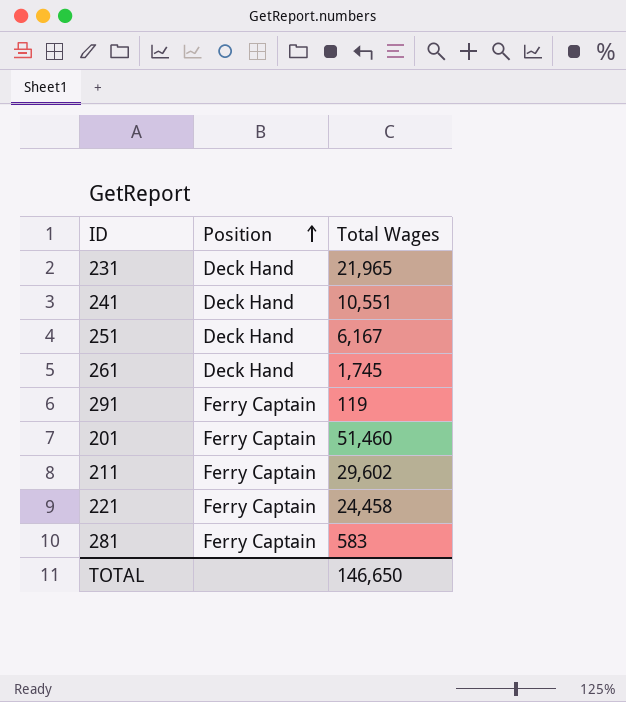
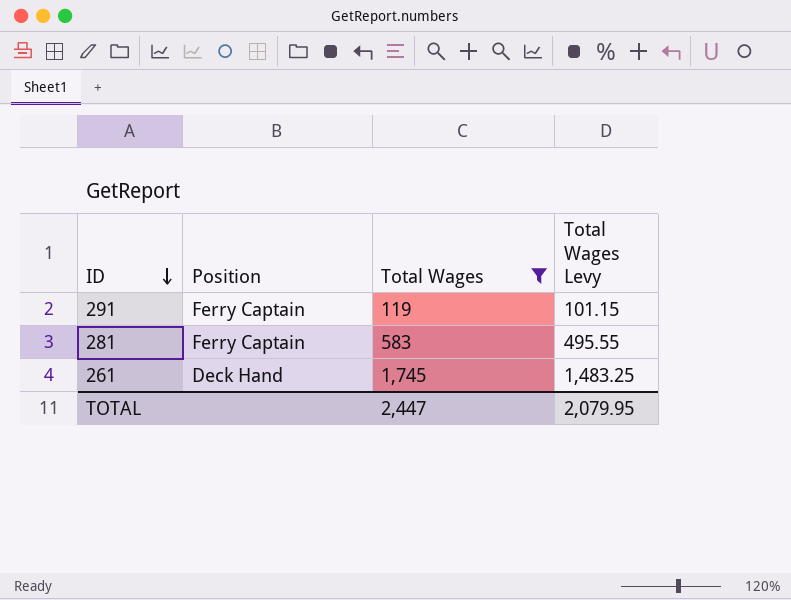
filter: none -> Total Wages <= 1,745
row order: Position ascending -> ID descending
column Total Wages Levy | formula: none -> [Total Wages] * 0.85
TOTAL | Total Wages: 146,650 -> 2,447

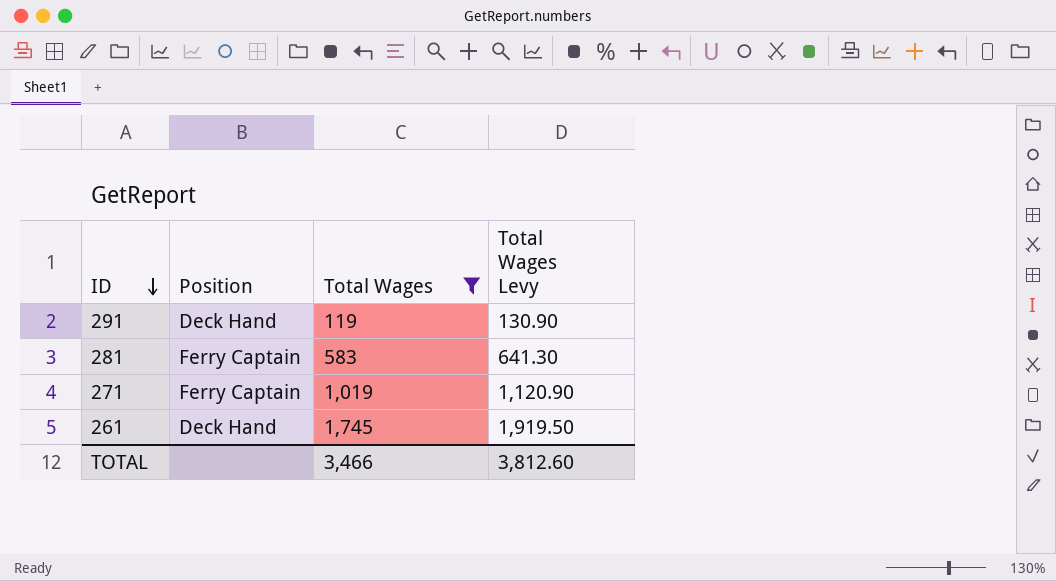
column Total Wages Levy | formula: [Total Wages] * 0.85 -> [Total Wages] * 1.1
291 | Position: Ferry Captain -> Deck Hand
row 271: none -> Ferry Captain | 1,019 | 1,120.90
TOTAL | Total Wages: 2,447 -> 3,466
TOTAL | Total Wages Levy: 2,079.95 -> 3,812.60

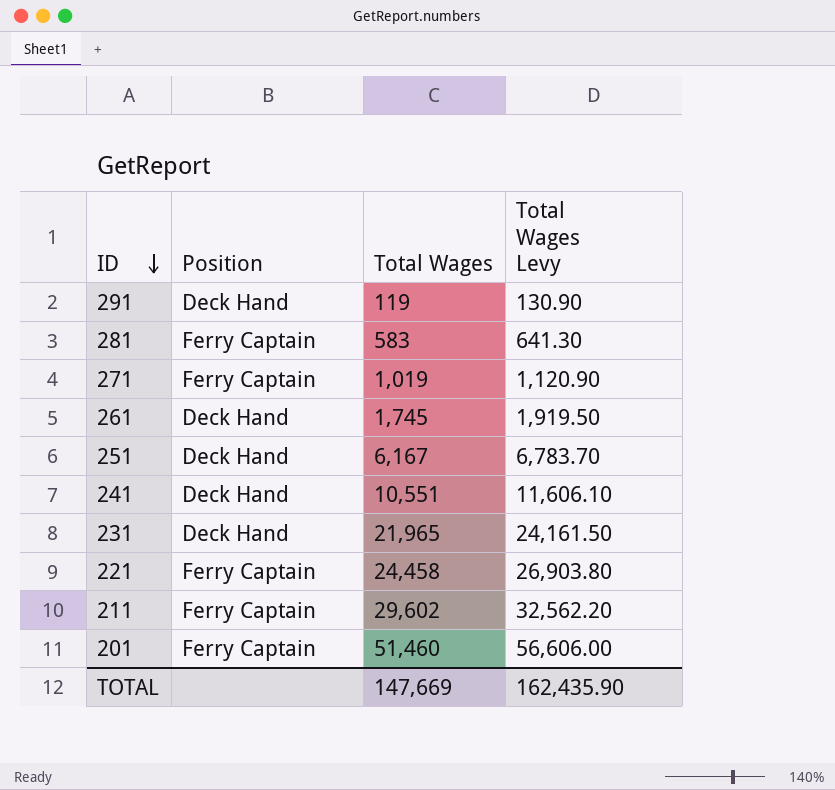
filter: Total Wages <= 1,745 -> none
TOTAL | Total Wages: 3,466 -> 147,669
TOTAL | Total Wages Levy: 3,812.60 -> 162,435.90

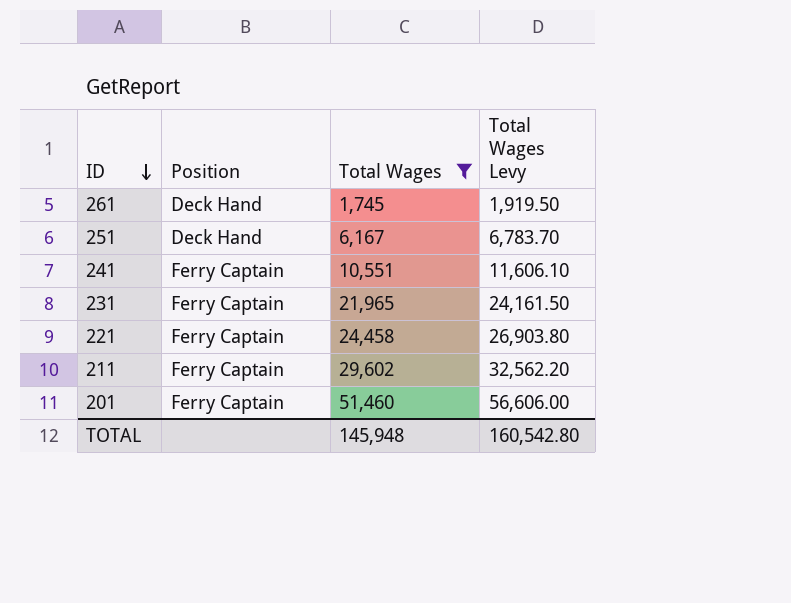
filter: none -> Total Wages >= 1,745
241 | Position: Deck Hand -> Ferry Captain
231 | Position: Deck Hand -> Ferry Captain
TOTAL | Total Wages: 147,669 -> 145,948
TOTAL | Total Wages Levy: 162,435.90 -> 160,542.80

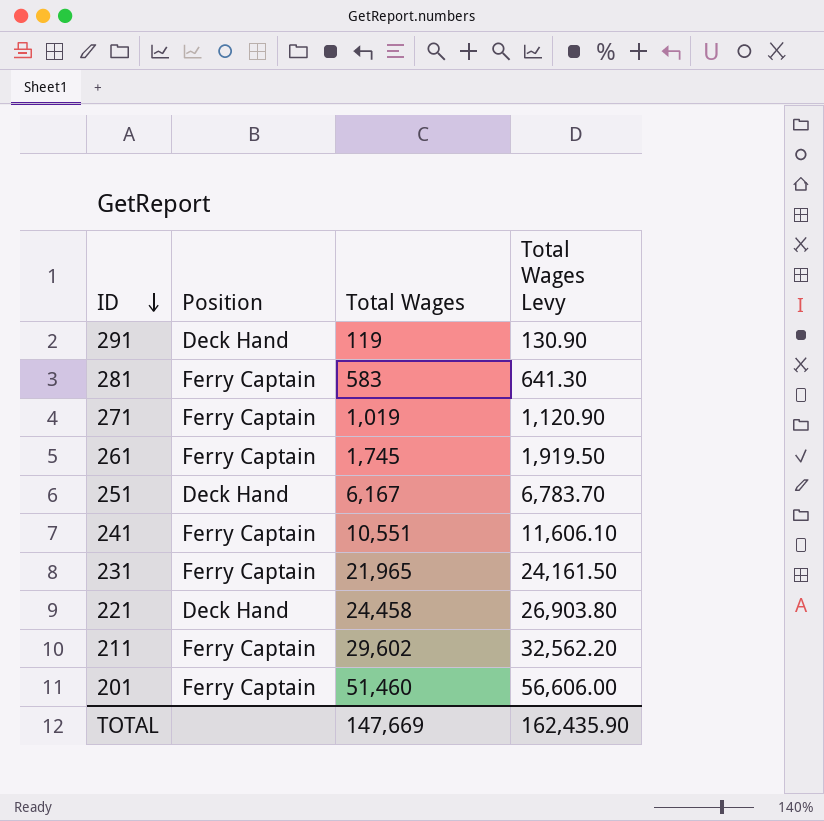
filter: Total Wages >= 1,745 -> none
261 | Position: Deck Hand -> Ferry Captain
221 | Position: Ferry Captain -> Deck Hand
TOTAL | Total Wages: 145,948 -> 147,669
TOTAL | Total Wages Levy: 160,542.80 -> 162,435.90

